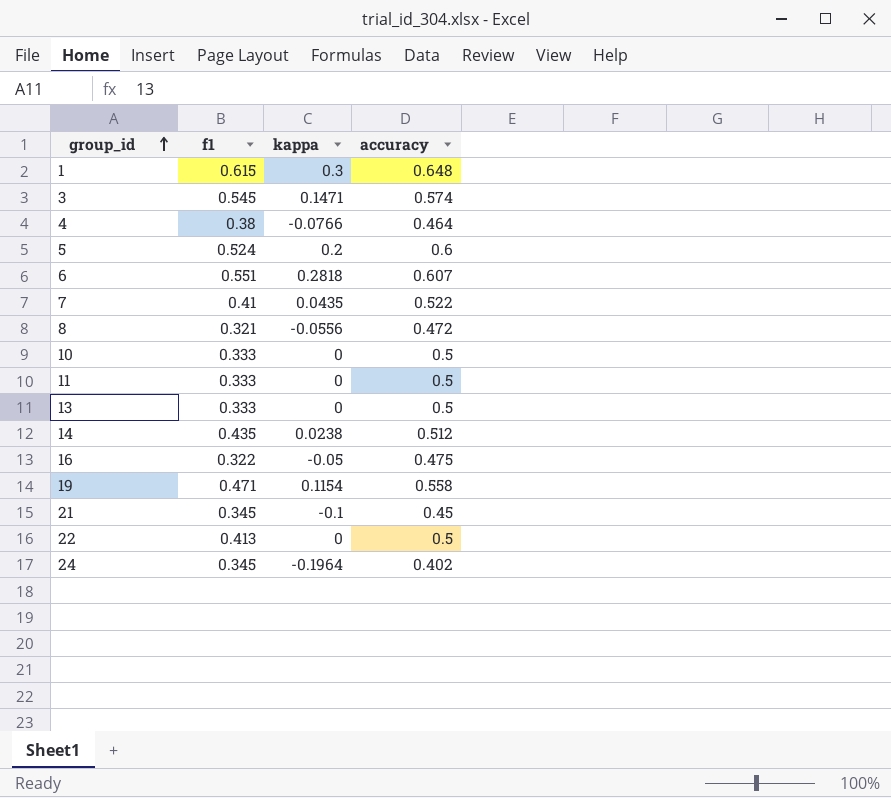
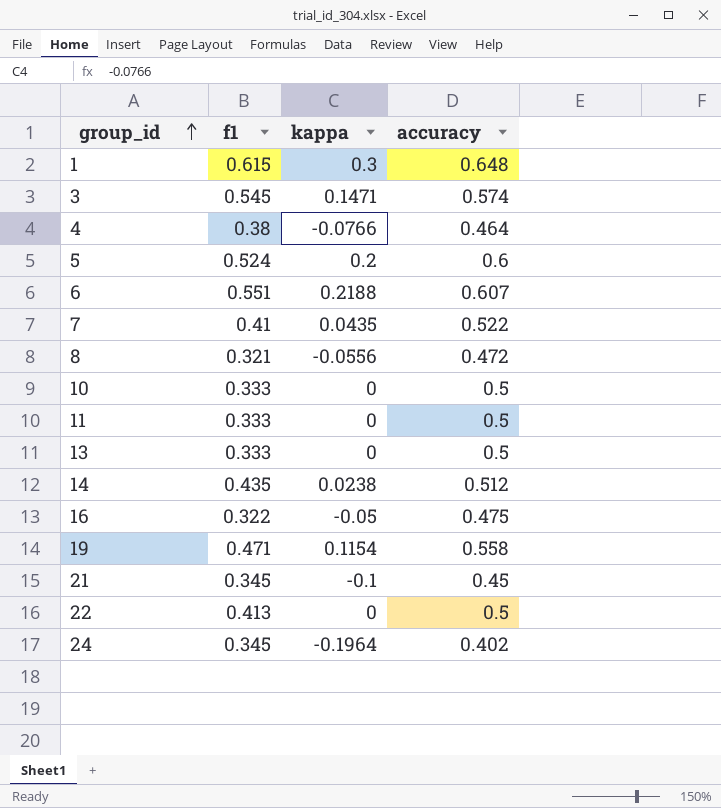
6 | kappa: 0.2818 -> 0.2188

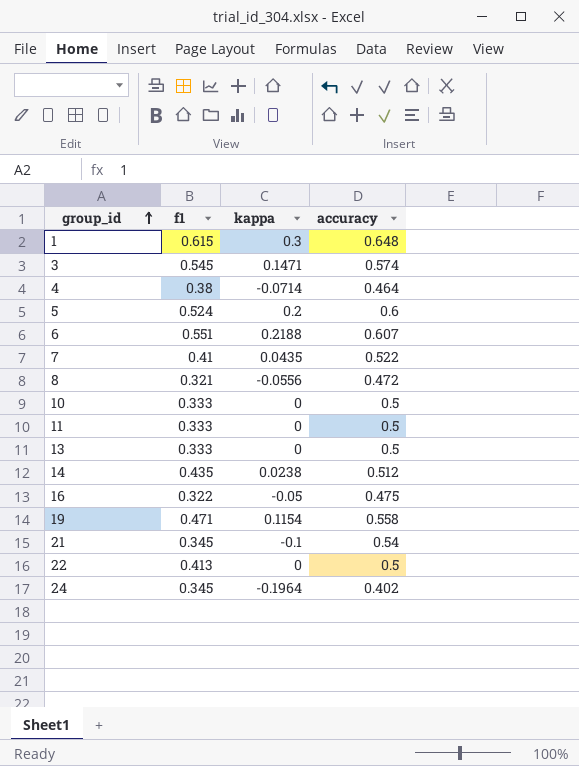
4 | kappa: -0.0766 -> -0.0714
21 | accuracy: 0.45 -> 0.54

